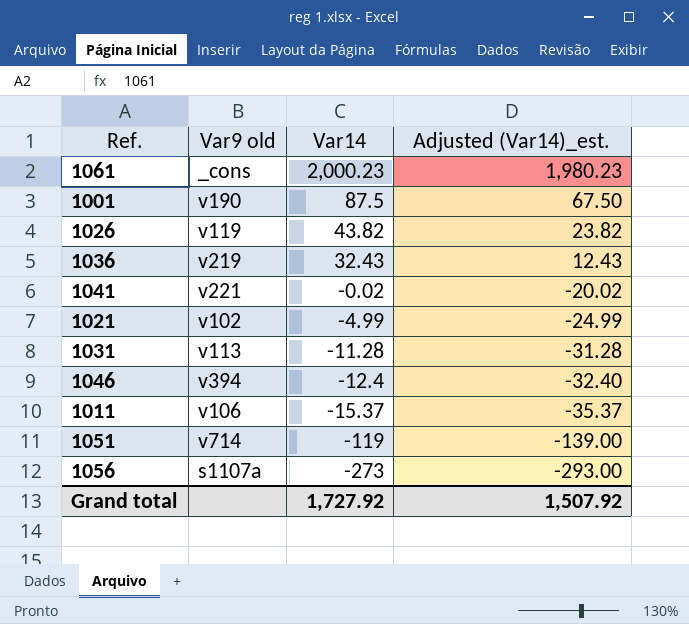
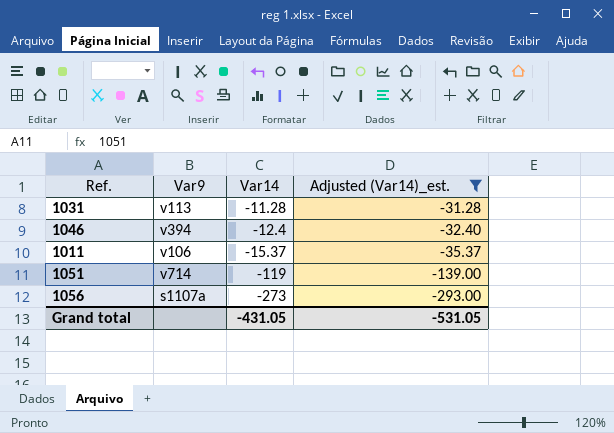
filter: none -> Adjusted (Var14)_est. <= -31.28
column name: Var9 old -> Var9
Grand total | Var14: 1,727.92 -> -431.05
Grand total | Adjusted (Var14)_est.: 1,507.92 -> -531.05

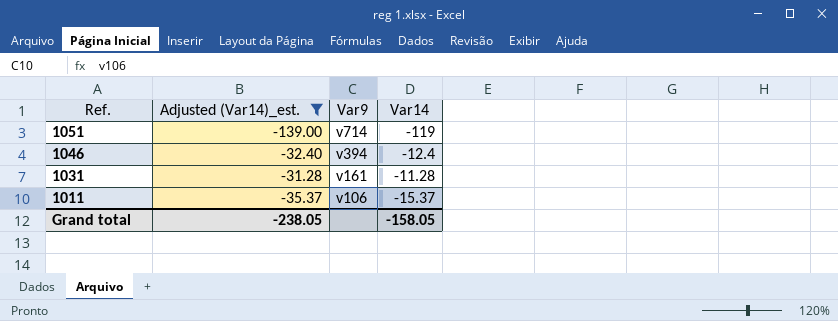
row order: Var14 descending -> Ref. descending
column Adjusted (Var14)_est. | position: 4 -> 2
row 1056: s1107a | -273 | -293.00 -> none
1031 | Var9: v113 -> v161
Grand total | Adjusted (Var14)_est.: -531.05 -> -238.05
Grand total | Var14: -431.05 -> -158.05

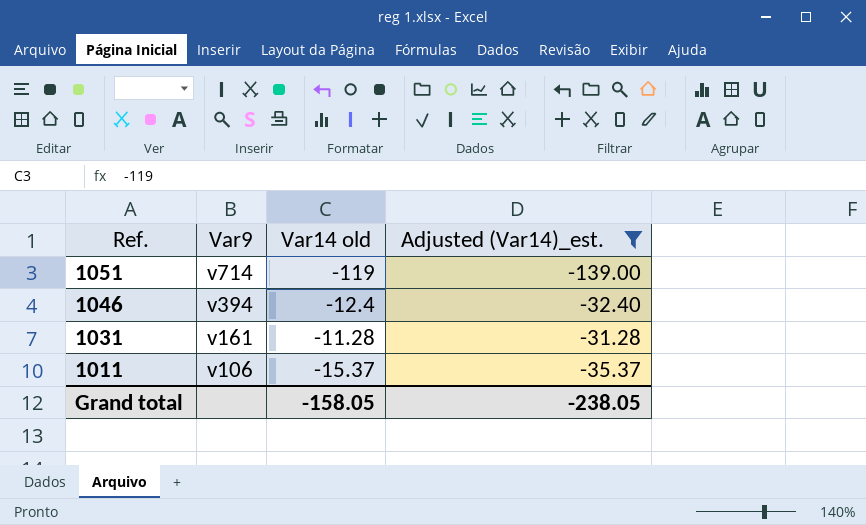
column name: Var14 -> Var14 old
column Adjusted (Var14)_est. | position: 2 -> 4

